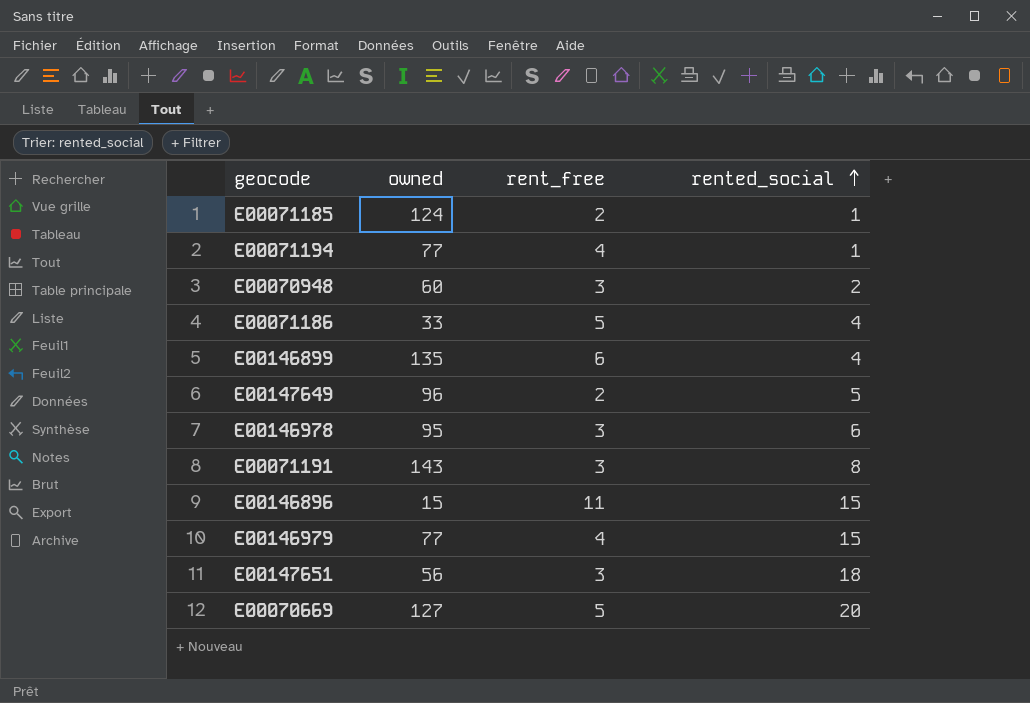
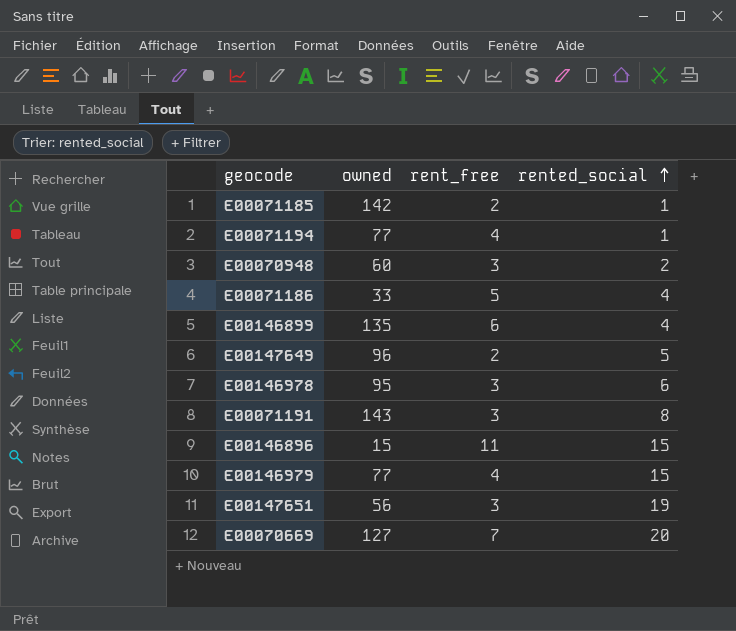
E00071185 | owned: 124 -> 142
E00147651 | rented_social: 18 -> 19
E00070669 | rent_free: 5 -> 7

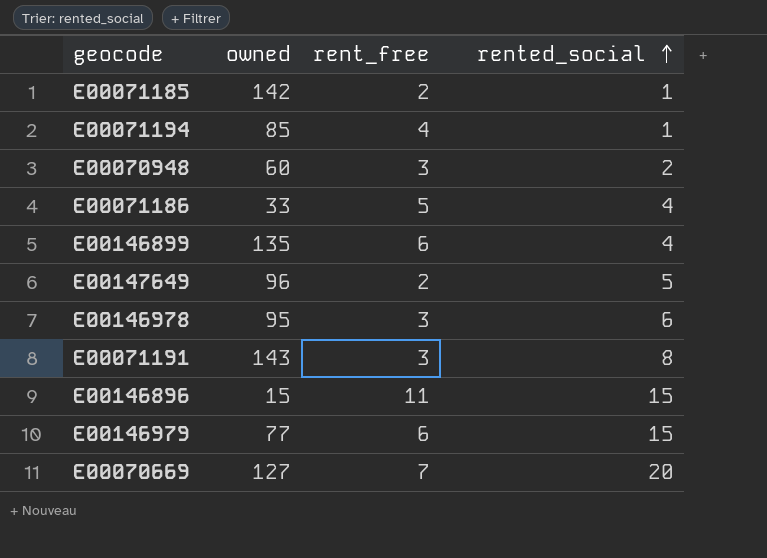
row E00147651: 56 | 3 | 19 -> none
E00071194 | owned: 77 -> 85
E00146979 | rent_free: 4 -> 6

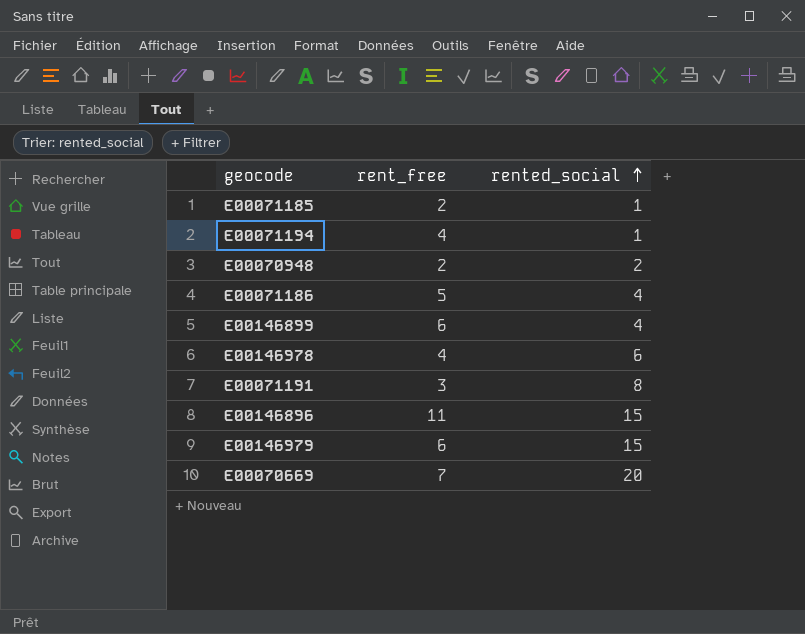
column owned | position: 2 -> none
row E00147649: 96 | 2 | 5 -> none
E00070948 | rent_free: 3 -> 2
E00146978 | rent_free: 3 -> 4

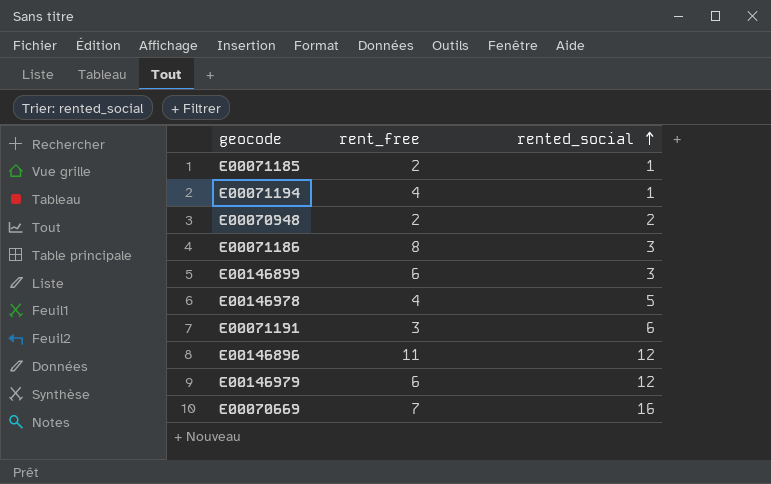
E00071186 | rent_free: 5 -> 8
E00071186 | rented_social: 4 -> 3
E00146899 | rented_social: 4 -> 3
E00146978 | rented_social: 6 -> 5
E00071191 | rented_social: 8 -> 6
E00146896 | rented_social: 15 -> 12
E00146979 | rented_social: 15 -> 12
E00070669 | rented_social: 20 -> 16

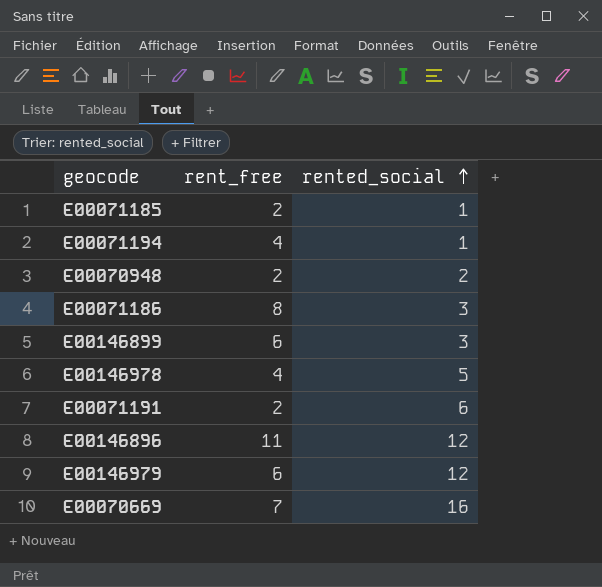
E00071191 | rent_free: 3 -> 2

